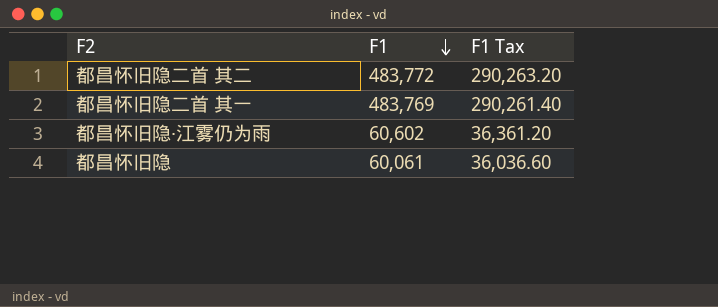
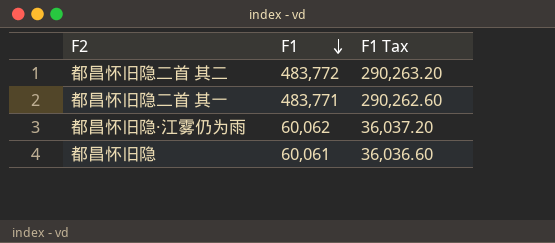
都昌怀旧隐二首 其一 | F1: 483,769 -> 483,771
都昌怀旧隐二首 其一 | F1 Tax: 290,261.40 -> 290,262.60
都昌怀旧隐·江雾仍为雨 | F1: 60,602 -> 60,062
都昌怀旧隐·江雾仍为雨 | F1 Tax: 36,361.20 -> 36,037.20

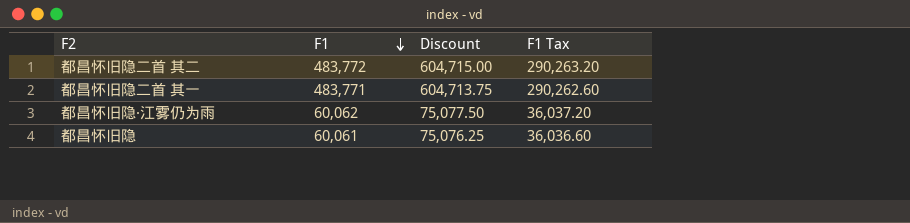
column Discount | formula: none -> [F1] * 1.25

